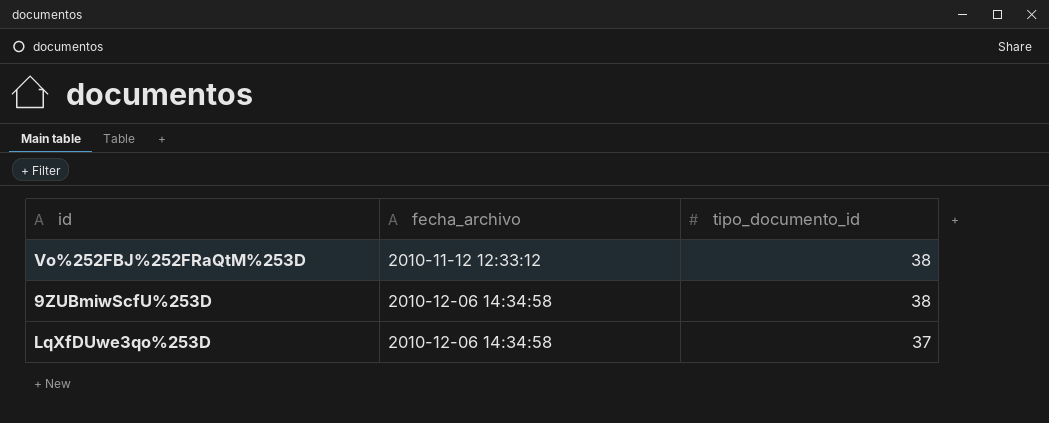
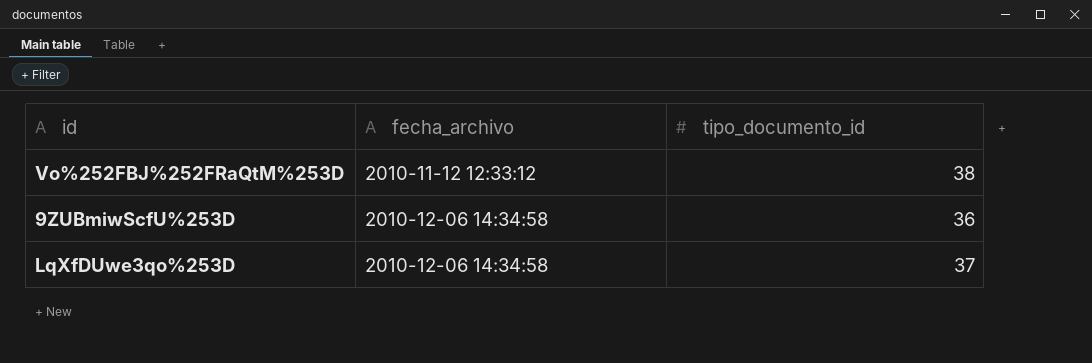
9ZUBmiwScfU%253D | tipo_documento_id: 38 -> 36

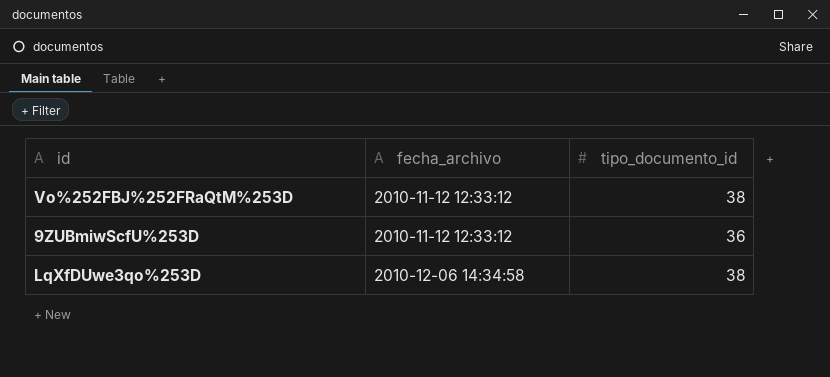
9ZUBmiwScfU%253D | fecha_archivo: 2010-12-06 14:34:58 -> 2010-11-12 12:33:12
LqXfDUwe3qo%253D | tipo_documento_id: 37 -> 38

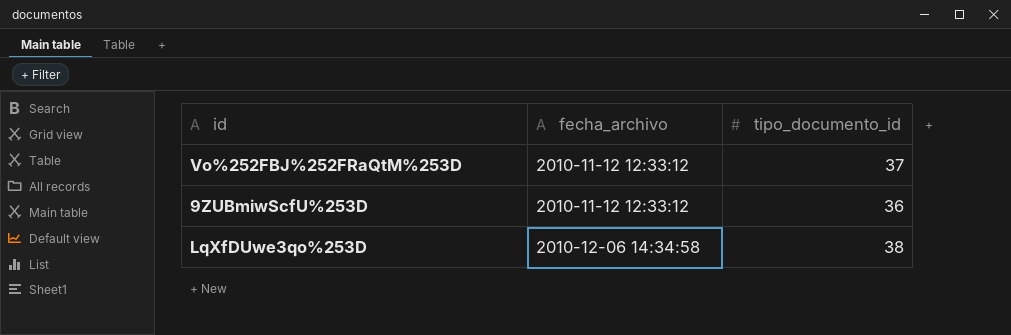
Vo%252FBJ%252FRaQtM%253D | tipo_documento_id: 38 -> 37

